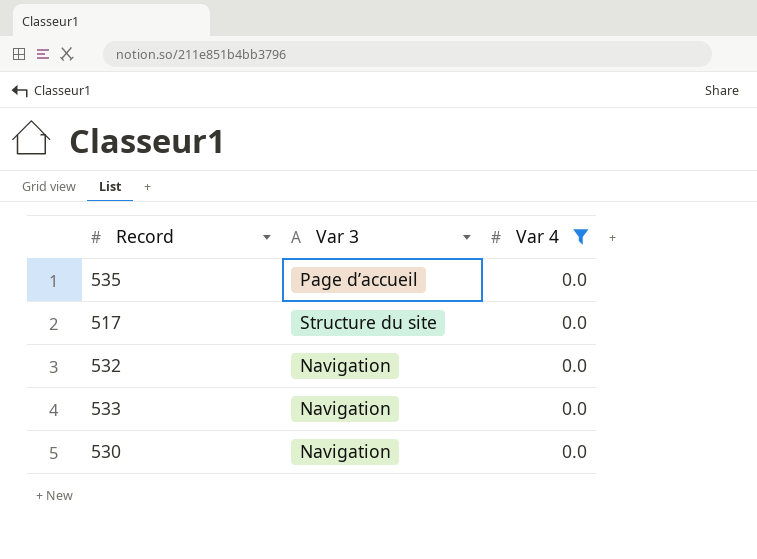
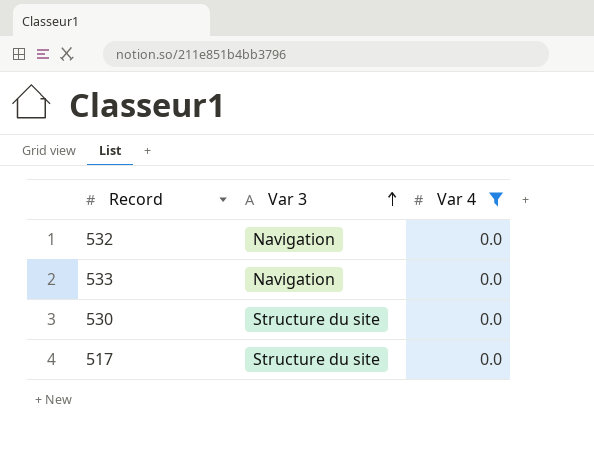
row order: none -> Var 3 ascending
row 535: Page d’accueil | 0.0 -> none
530 | Var 3: Navigation -> Structure du site

